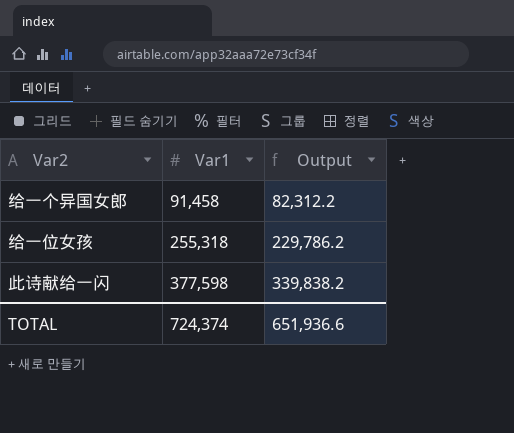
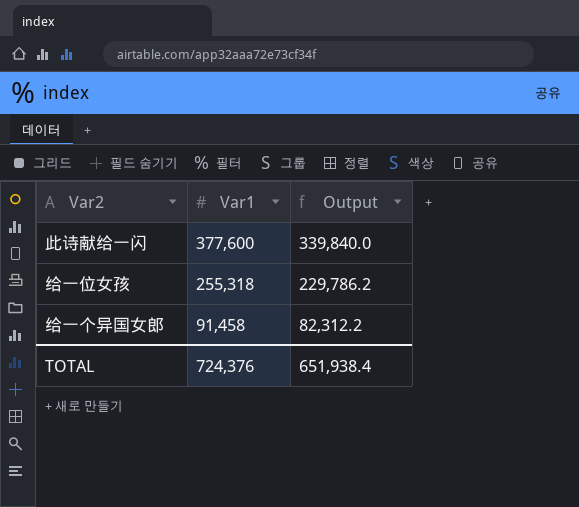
row order: Var1 ascending -> Var1 descending
此诗献给一闪 | Var1: 377,598 -> 377,600
此诗献给一闪 | Output: 339,838.2 -> 339,840.0
TOTAL | Var1: 724,374 -> 724,376
TOTAL | Output: 651,936.6 -> 651,938.4

